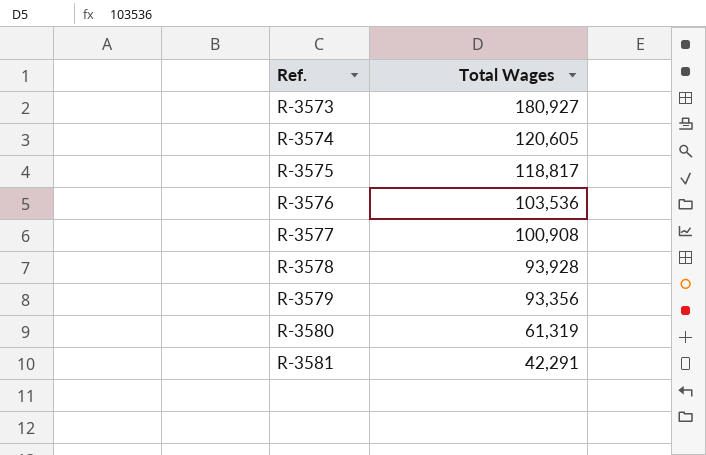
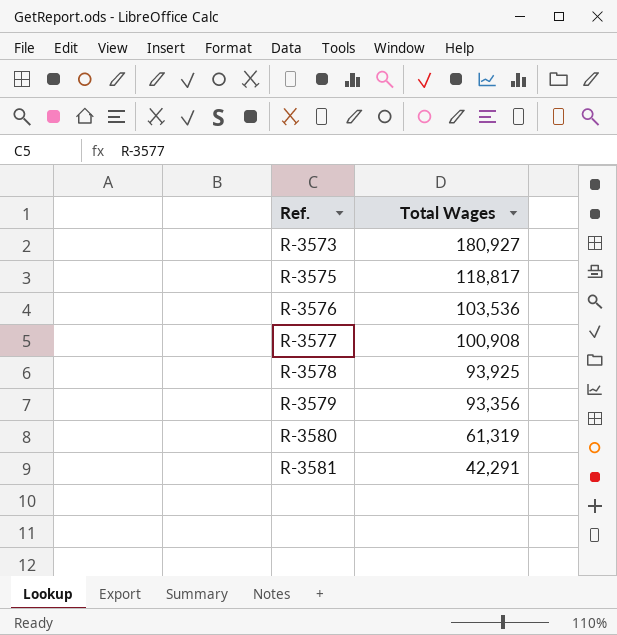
row R-3574: 120,605 -> none
R-3578 | Total Wages: 93,928 -> 93,925

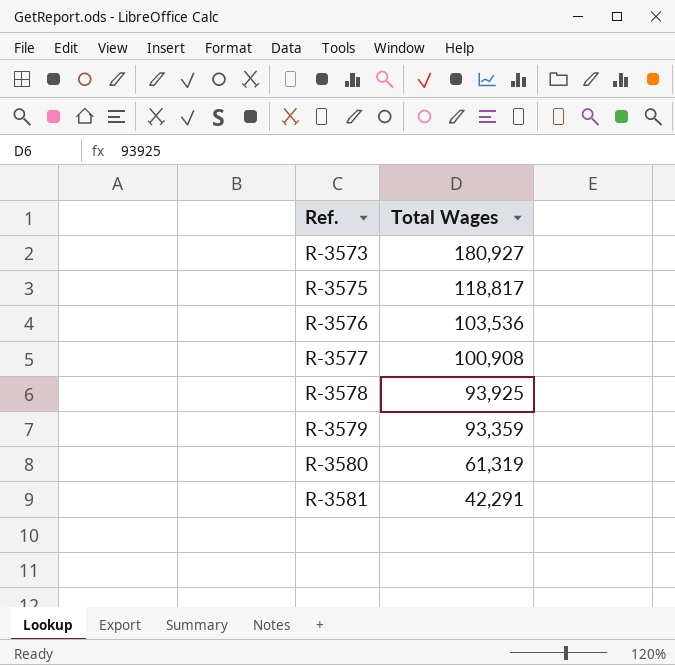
R-3579 | Total Wages: 93,356 -> 93,359

